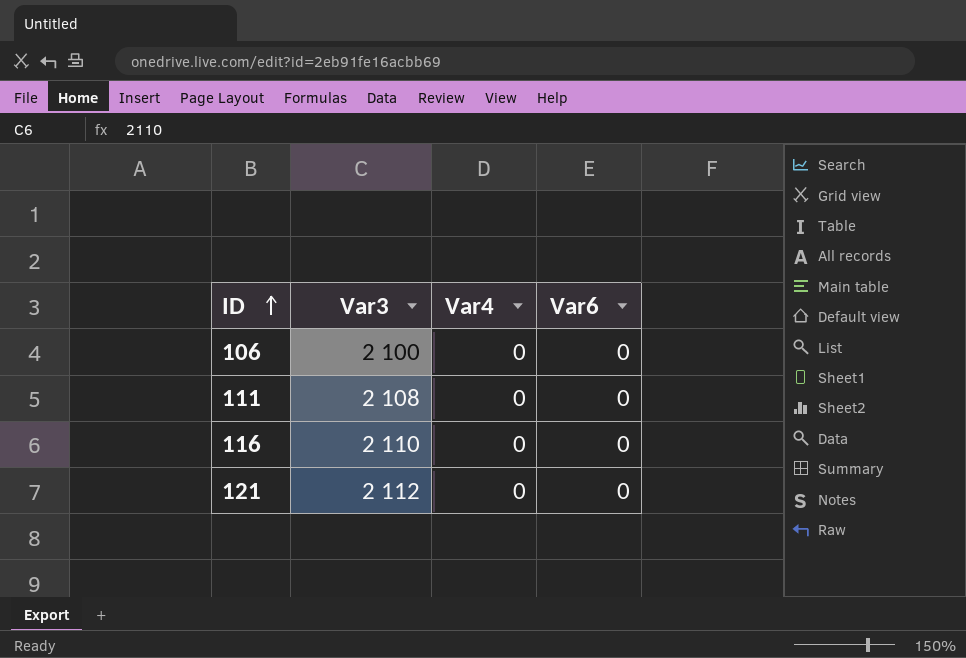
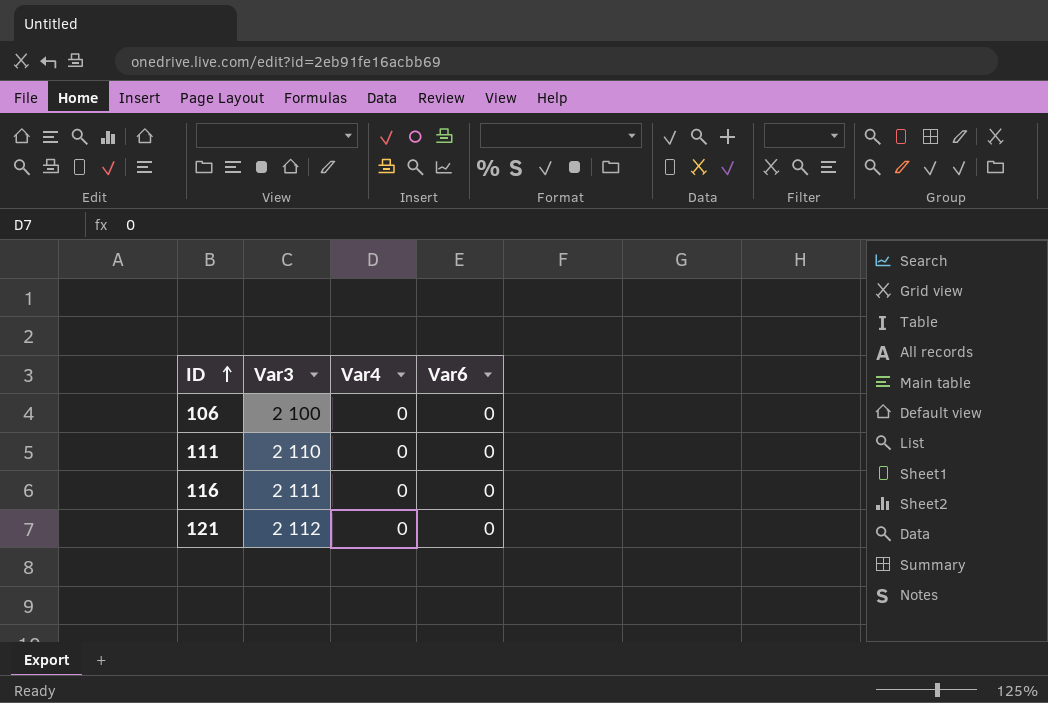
111 | Var3: 2 108 -> 2 110
116 | Var3: 2 110 -> 2 111

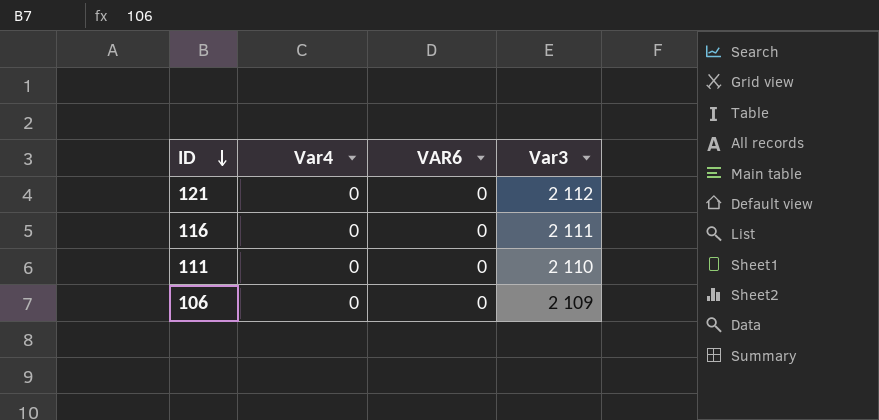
row order: ID ascending -> ID descending
column name: Var6 -> VAR6
column Var3 | position: 2 -> 4
106 | Var3: 2 100 -> 2 109

